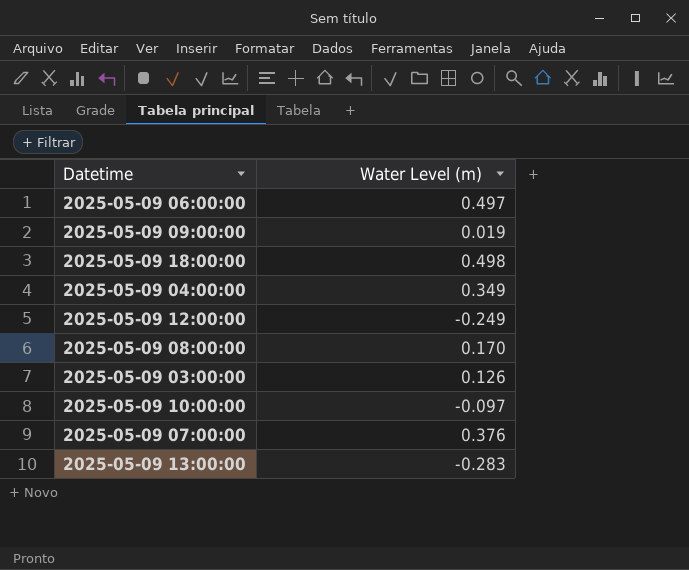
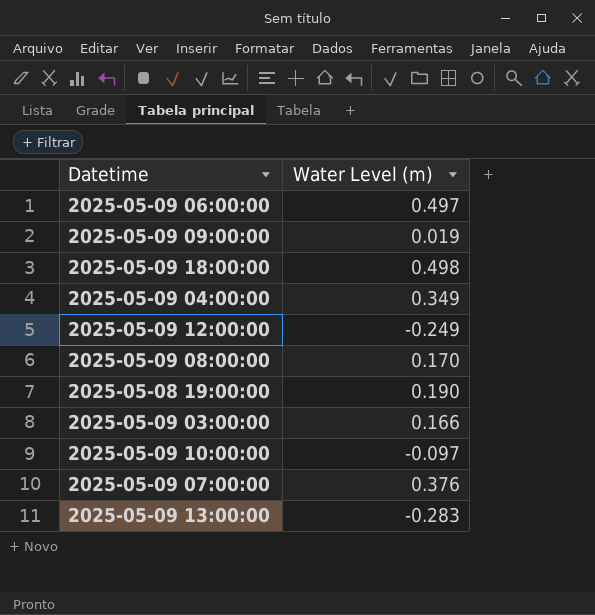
row 2025-05-08 19:00:00: none -> 0.190
2025-05-09 03:00:00 | Water Level (m): 0.126 -> 0.166

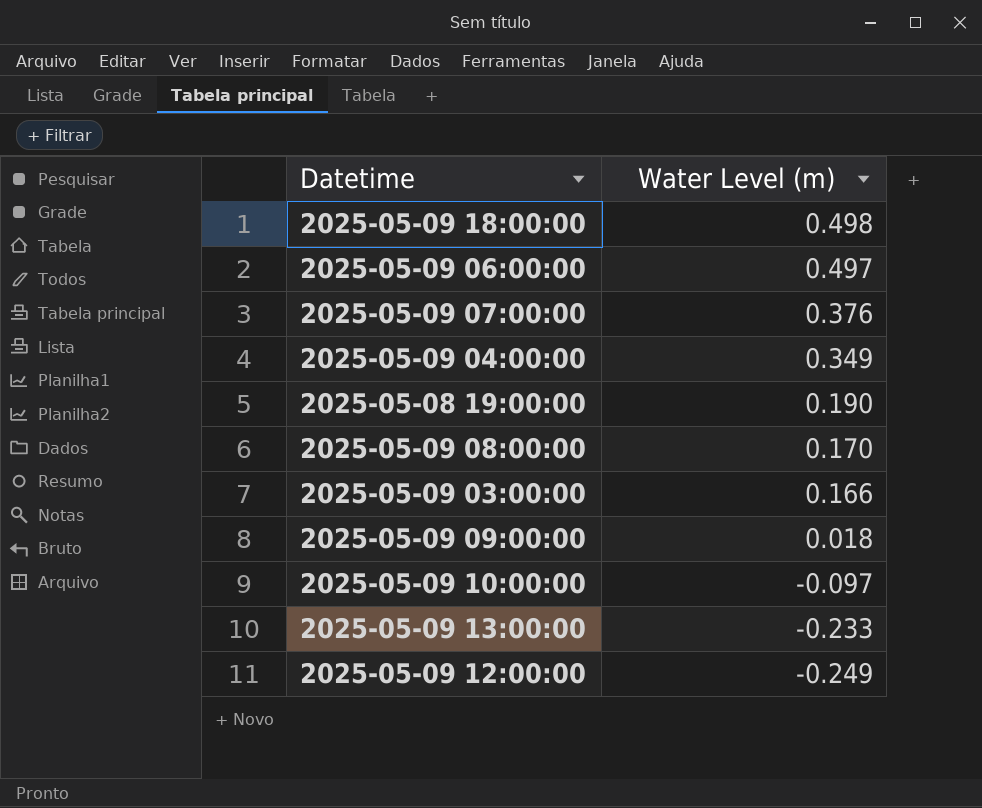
row order: none -> Water Level (m) descending
2025-05-09 09:00:00 | Water Level (m): 0.019 -> 0.018
2025-05-09 13:00:00 | Water Level (m): -0.283 -> -0.233

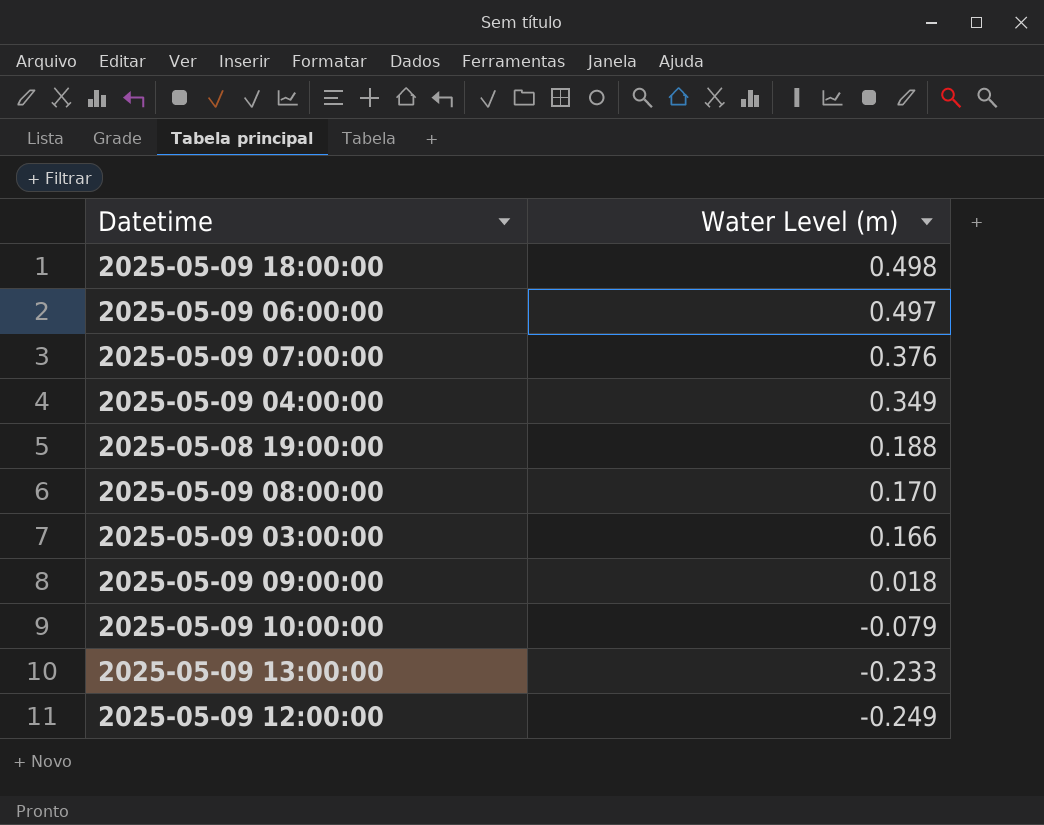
2025-05-08 19:00:00 | Water Level (m): 0.190 -> 0.188
2025-05-09 10:00:00 | Water Level (m): -0.097 -> -0.079

